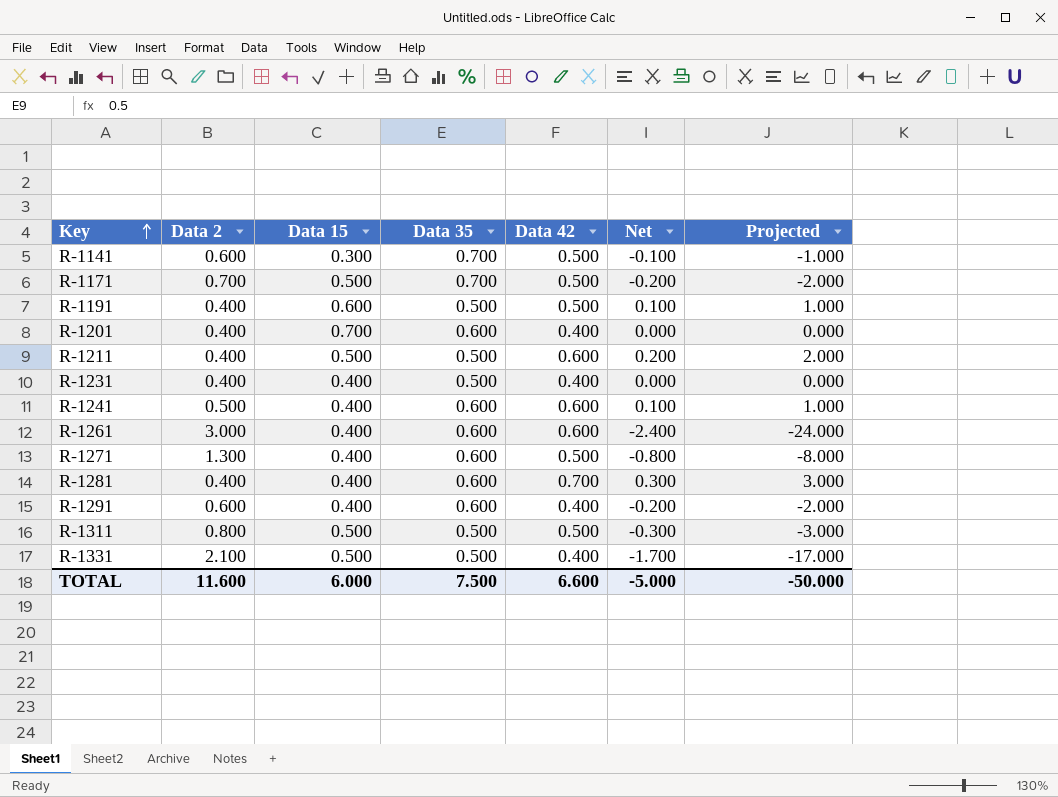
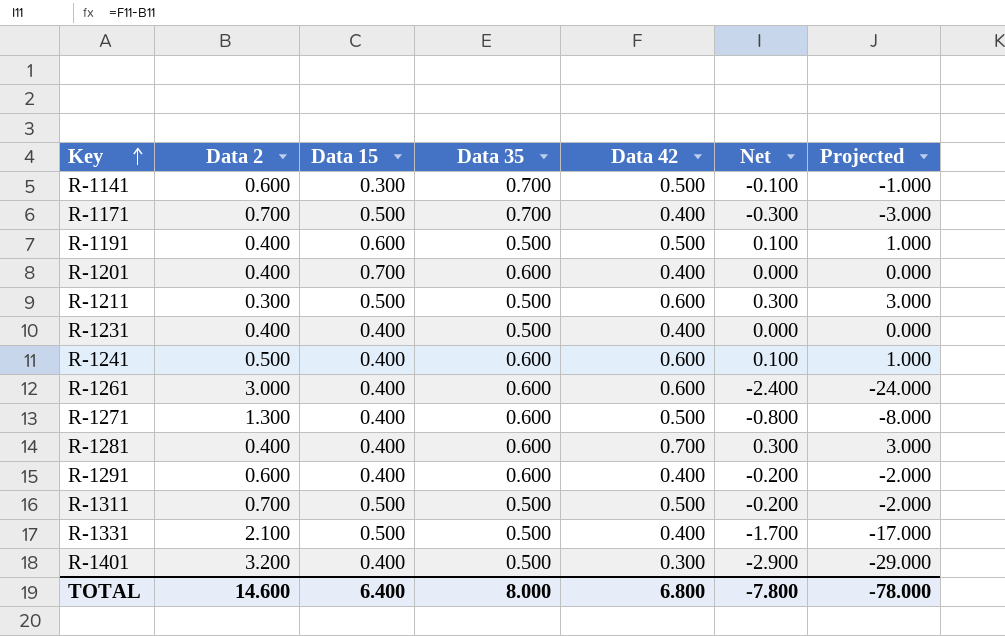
R-1171 | Data 42: 0.500 -> 0.400
R-1171 | Net: -0.200 -> -0.300
R-1171 | Projected: -2.000 -> -3.000
R-1211 | Data 2: 0.400 -> 0.300
R-1211 | Net: 0.200 -> 0.300
R-1211 | Projected: 2.000 -> 3.000
R-1311 | Data 2: 0.800 -> 0.700
R-1311 | Net: -0.300 -> -0.200
R-1311 | Projected: -3.000 -> -2.000
row R-1401: none -> 3.200 | 0.400 | 0.500 | 0.300 | -2.900 | -29.000
TOTAL | Data 2: 11.600 -> 14.600
TOTAL | Data 15: 6.000 -> 6.400
TOTAL | Data 35: 7.500 -> 8.000
TOTAL | Data 42: 6.600 -> 6.800
TOTAL | Net: -5.000 -> -7.800
TOTAL | Projected: -50.000 -> -78.000

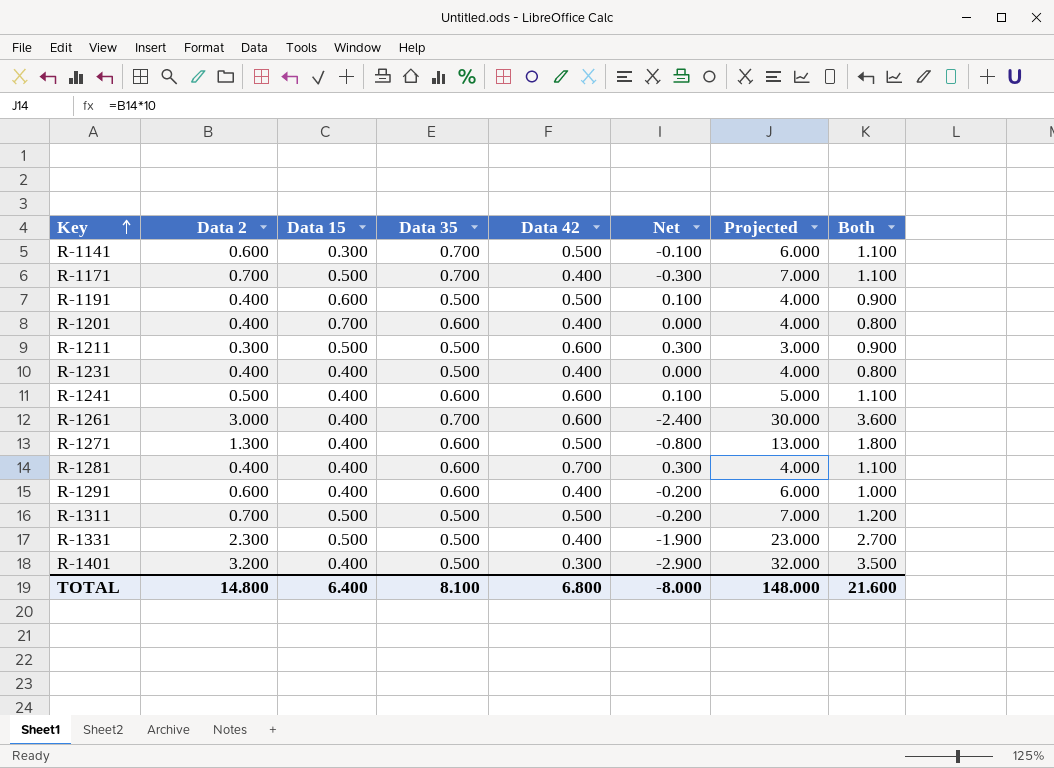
column Projected | formula: [Net] * 10 -> [Data 2] * 10
column Both | formula: none -> [Data 2] + [Data 42]
R-1261 | Data 35: 0.600 -> 0.700
R-1331 | Data 2: 2.100 -> 2.300
R-1331 | Net: -1.700 -> -1.900
TOTAL | Data 2: 14.600 -> 14.800
TOTAL | Data 35: 8.000 -> 8.100
TOTAL | Net: -7.800 -> -8.000
TOTAL | Projected: -78.000 -> 148.000

